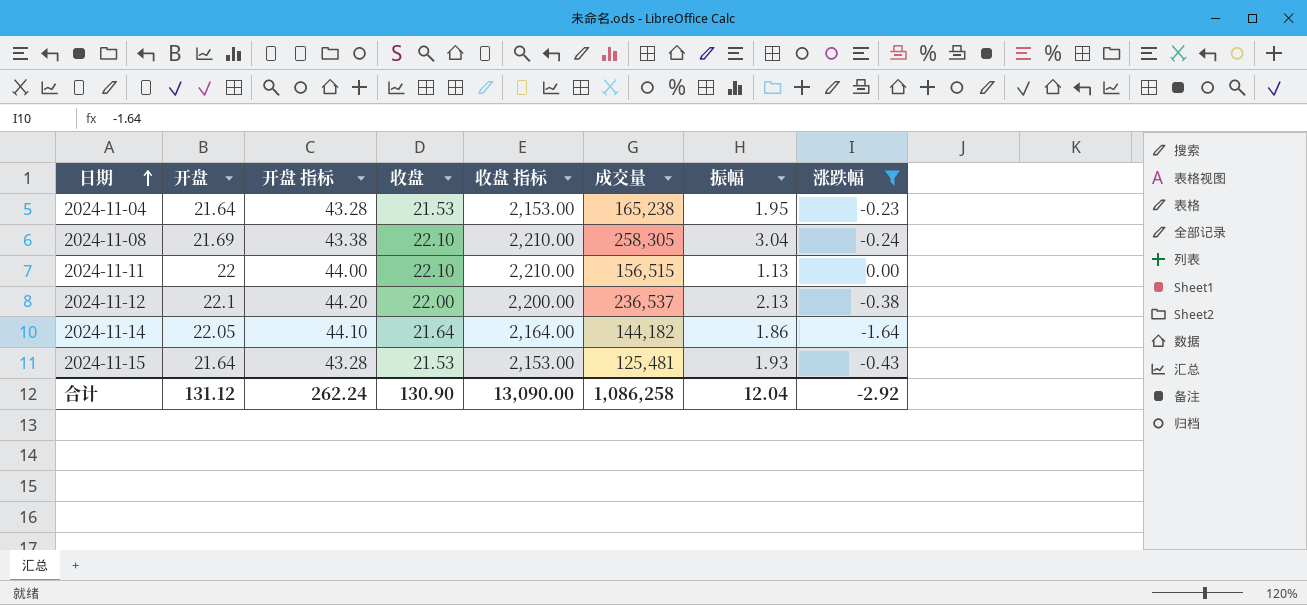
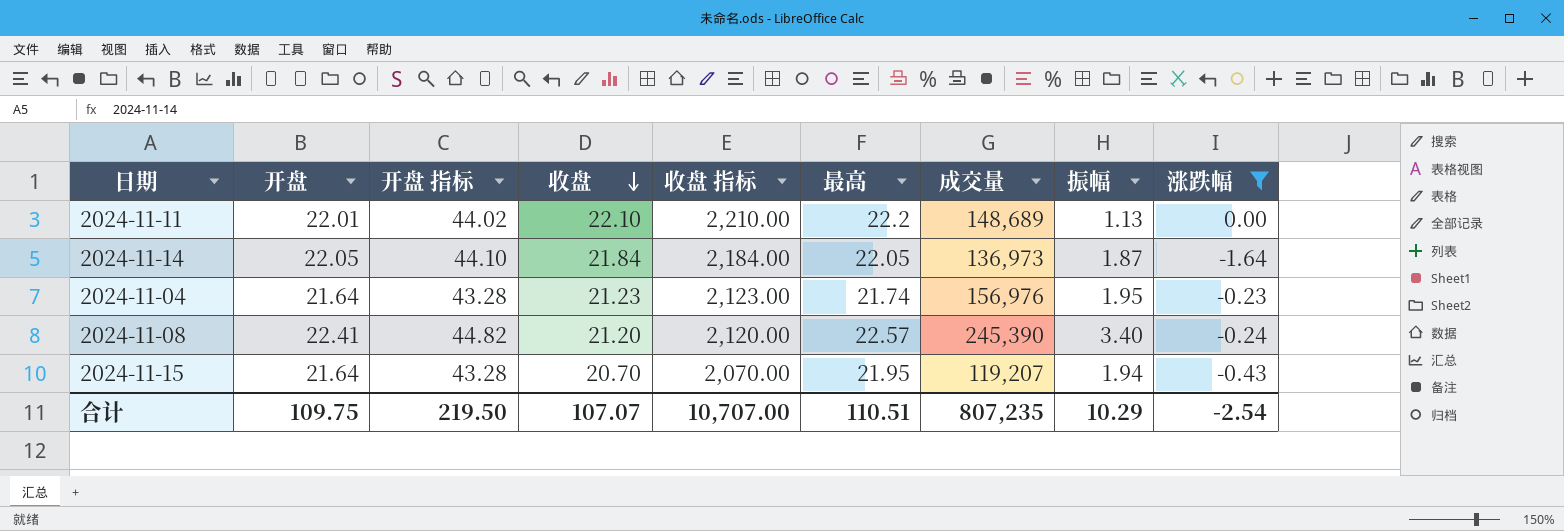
row order: 日期 ascending -> 收盘 descending
column 最高 | position: none -> 6
row 2024-11-12: 22.1 | 44.20 | 22.00 | 2,200.00 | 236,537 | 2.13 | -0.38 -> none
2024-11-11 | 开盘: 22 -> 22.01
2024-11-11 | 开盘 指标: 44.00 -> 44.02
2024-11-11 | 成交量: 156,515 -> 148,689
2024-11-14 | 收盘: 21.64 -> 21.84
2024-11-14 | 收盘 指标: 2,164.00 -> 2,184.00
2024-11-14 | 成交量: 144,182 -> 136,973
2024-11-14 | 振幅: 1.86 -> 1.87
2024-11-04 | 收盘: 21.53 -> 21.23
2024-11-04 | 收盘 指标: 2,153.00 -> 2,123.00
2024-11-04 | 成交量: 165,238 -> 156,976
2024-11-08 | 开盘: 21.69 -> 22.41
2024-11-08 | 开盘 指标: 43.38 -> 44.82
2024-11-08 | 收盘: 22.10 -> 21.20
2024-11-08 | 收盘 指标: 2,210.00 -> 2,120.00
2024-11-08 | 成交量: 258,305 -> 245,390
2024-11-08 | 振幅: 3.04 -> 3.40
2024-11-15 | 收盘: 21.53 -> 20.70
2024-11-15 | 收盘 指标: 2,153.00 -> 2,070.00
2024-11-15 | 成交量: 125,481 -> 119,207
2024-11-15 | 振幅: 1.93 -> 1.94
合计 | 开盘: 131.12 -> 109.75
合计 | 开盘 指标: 262.24 -> 219.50
合计 | 收盘: 130.90 -> 107.07
合计 | 收盘 指标: 13,090.00 -> 10,707.00
合计 | 成交量: 1,086,258 -> 807,235
合计 | 振幅: 12.04 -> 10.29
合计 | 涨跌幅: -2.92 -> -2.54

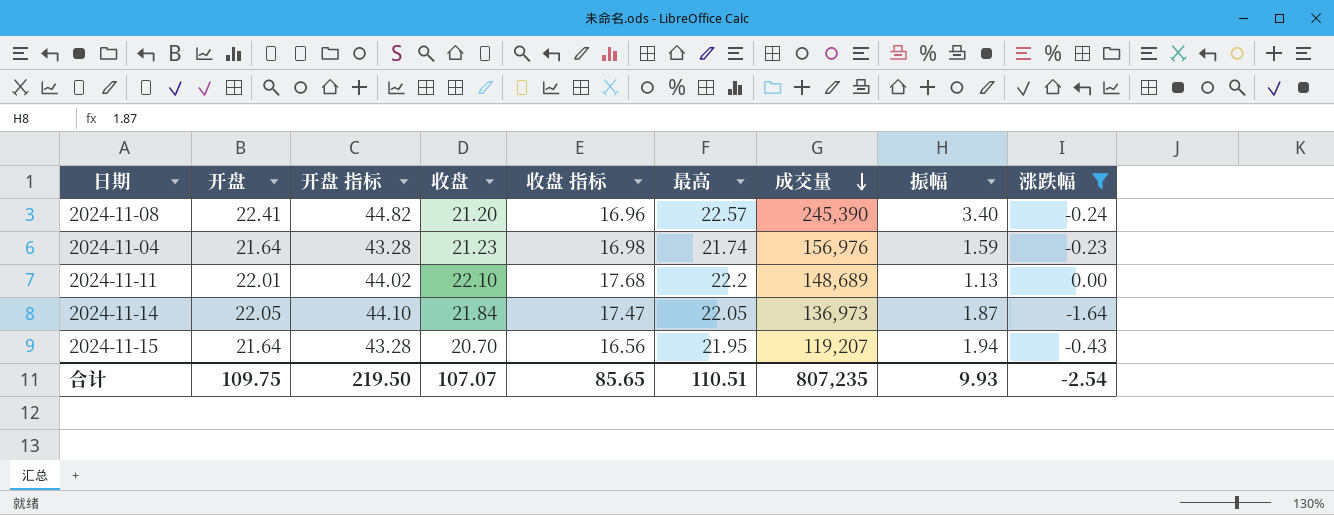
row order: 收盘 descending -> 成交量 descending
column 收盘 指标 | formula: [收盘] * 100 -> [收盘] * 0.8
2024-11-04 | 振幅: 1.95 -> 1.59
合计 | 收盘 指标: 10,707.00 -> 85.65
合计 | 振幅: 10.29 -> 9.93

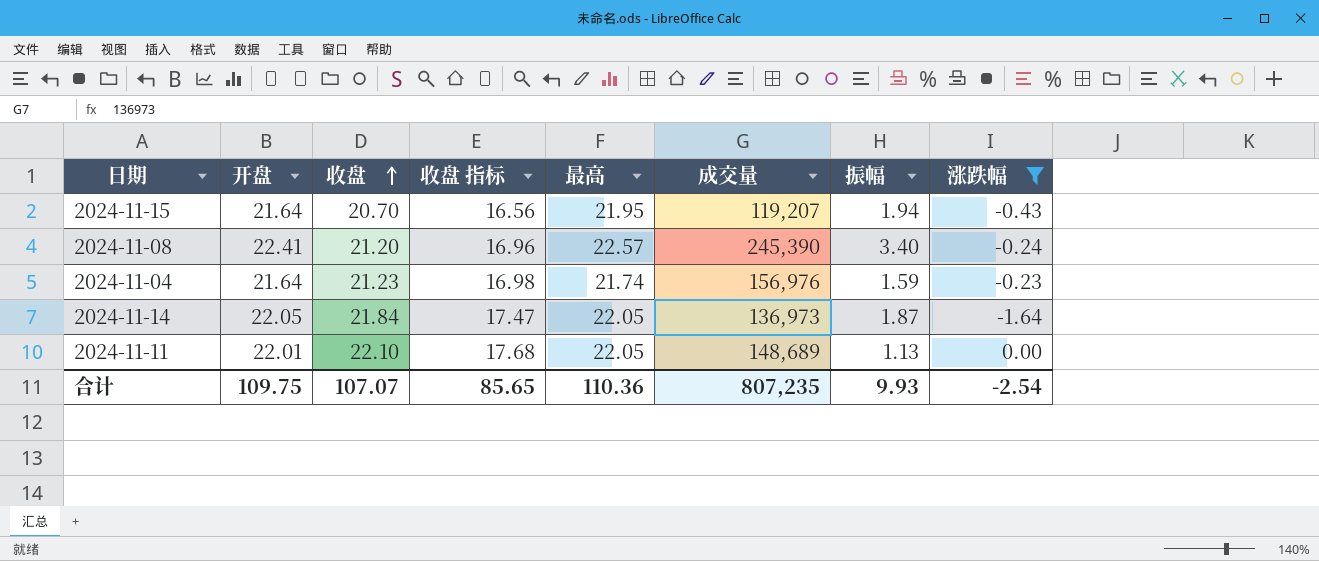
row order: 成交量 descending -> 收盘 ascending
column 开盘 指标 | formula: [开盘] * 2 -> none
2024-11-11 | 最高: 22.2 -> 22.05
合计 | 最高: 110.51 -> 110.36

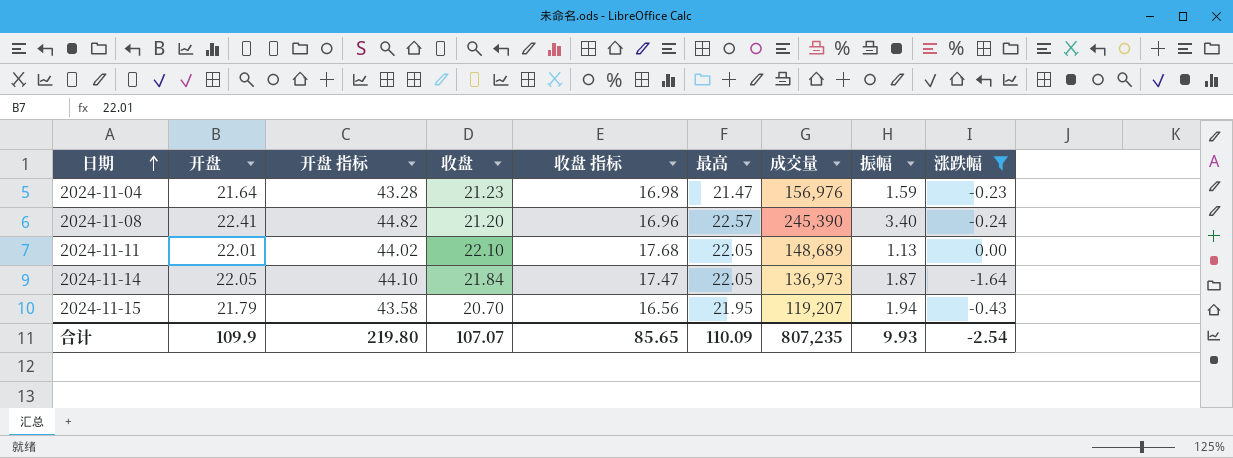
row order: 收盘 ascending -> 日期 ascending
column 开盘 指标 | formula: none -> [开盘] * 2
2024-11-04 | 最高: 21.74 -> 21.47
2024-11-15 | 开盘: 21.64 -> 21.79
合计 | 开盘: 109.75 -> 109.9
合计 | 最高: 110.36 -> 110.09

